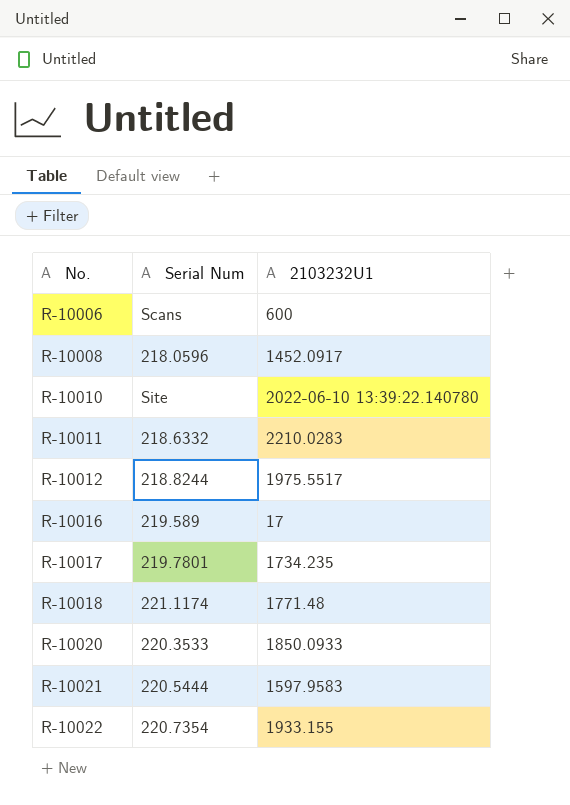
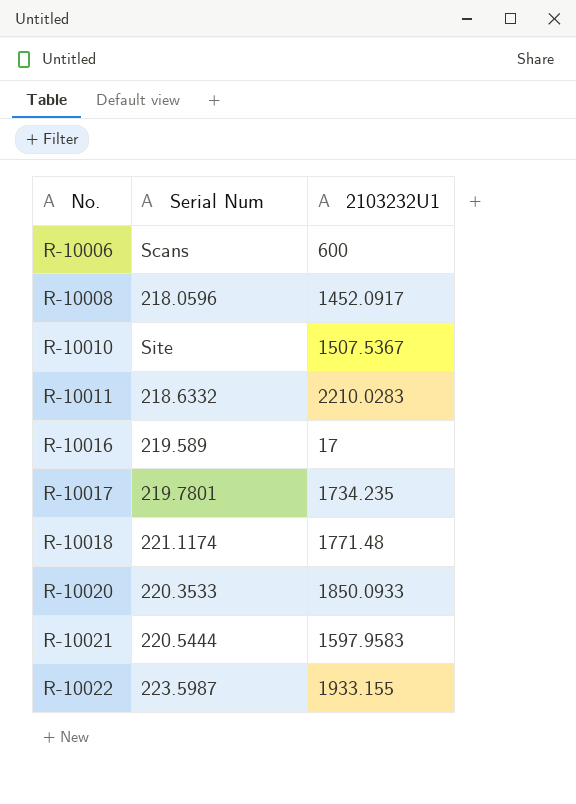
row R-10012: 218.8244 | 1975.5517 -> none
R-10010 | 2103232U1: 2022-06-10 13:39:22.140780 -> 1507.5367
R-10022 | Serial Num: 220.7354 -> 223.5987

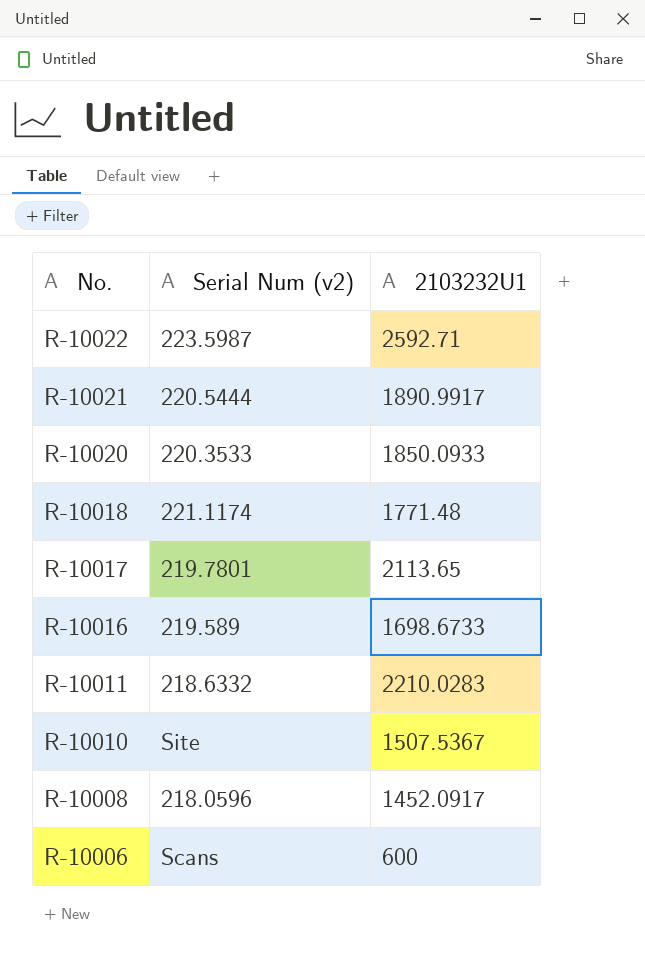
row order: No. ascending -> No. descending
column name: Serial Num -> Serial Num (v2)
R-10022 | 2103232U1: 1933.155 -> 2592.71
R-10021 | 2103232U1: 1597.9583 -> 1890.9917
R-10017 | 2103232U1: 1734.235 -> 2113.65
R-10016 | 2103232U1: 17 -> 1698.6733

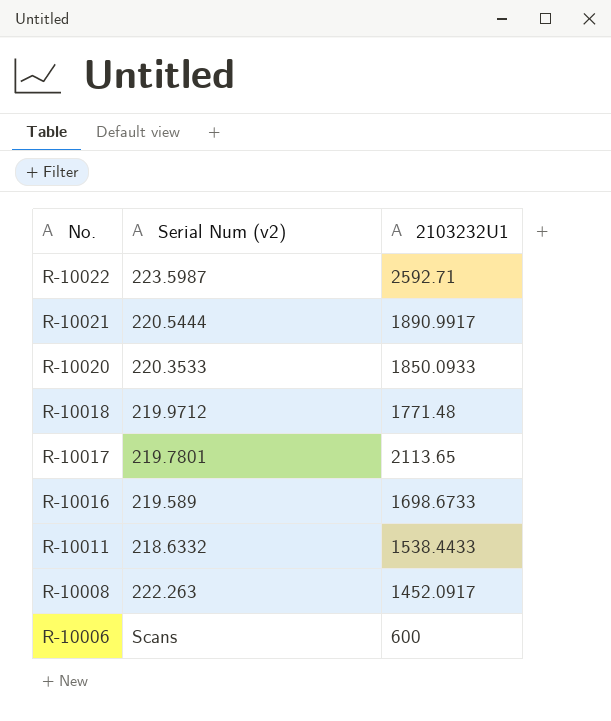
row R-10010: Site | 1507.5367 -> none
R-10018 | Serial Num (v2): 221.1174 -> 219.9712
R-10011 | 2103232U1: 2210.0283 -> 1538.4433
R-10008 | Serial Num (v2): 218.0596 -> 222.263

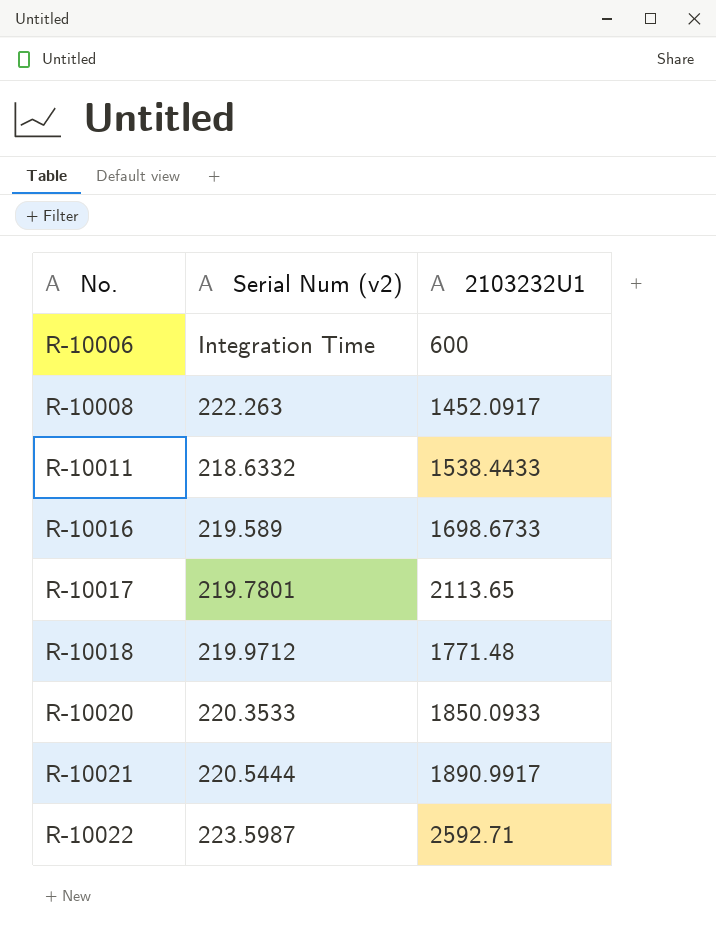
row order: No. descending -> No. ascending
R-10006 | Serial Num (v2): Scans -> Integration Time

